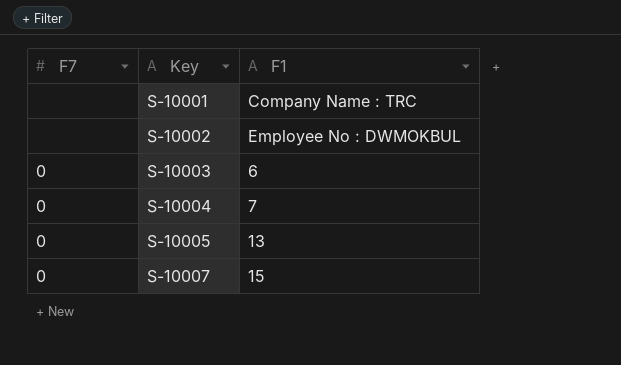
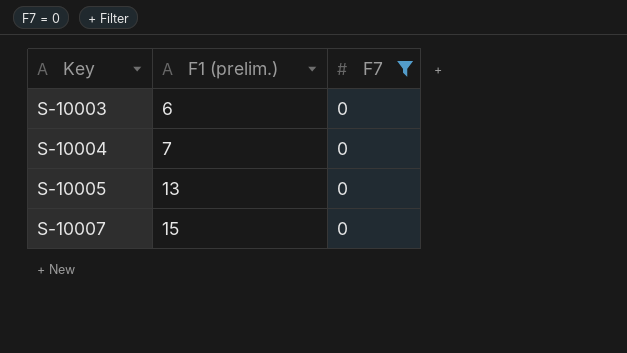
filter: none -> F7 = 0
column name: F1 -> F1 (prelim.)
column F7 | position: 1 -> 3

